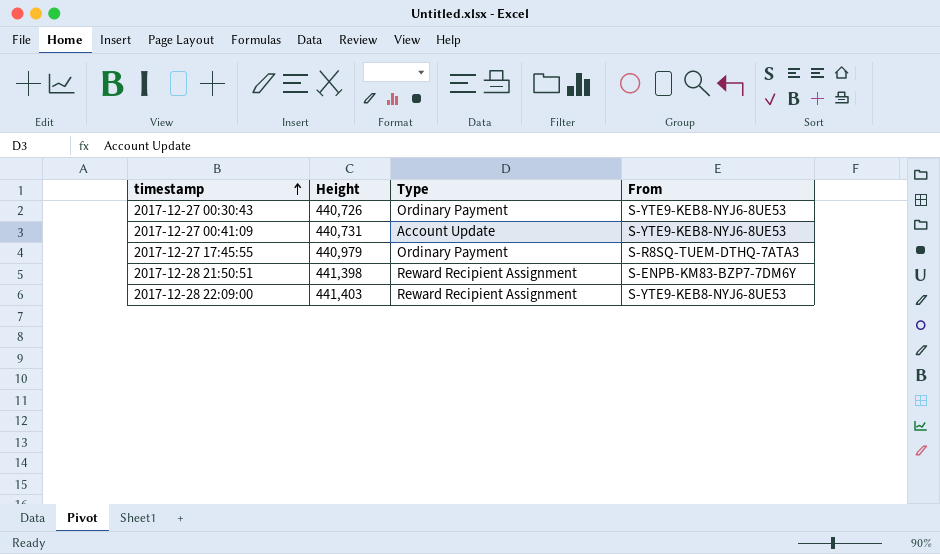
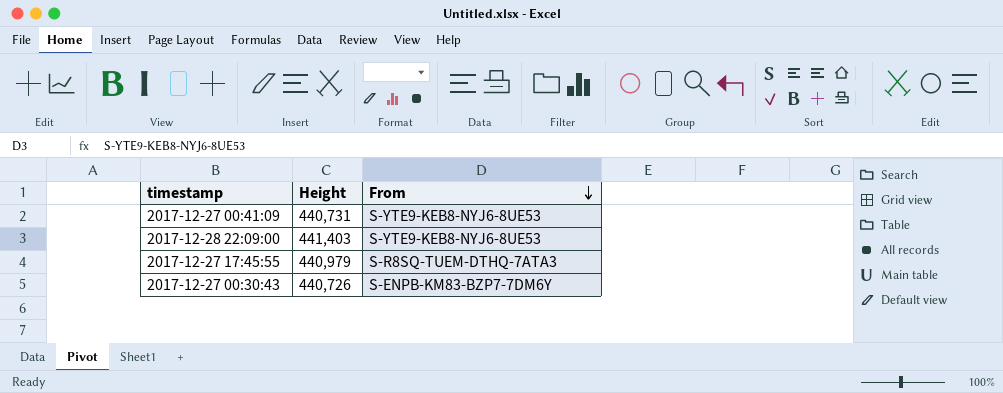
row order: timestamp ascending -> From descending
column Type | position: 3 -> none
row 2017-12-28 21:50:51: 441,398 | Reward Recipient Assignment | S-ENPB-KM83-BZP7-7DM6Y -> none
2017-12-27 00:30:43 | From: S-YTE9-KEB8-NYJ6-8UE53 -> S-ENPB-KM83-BZP7-7DM6Y

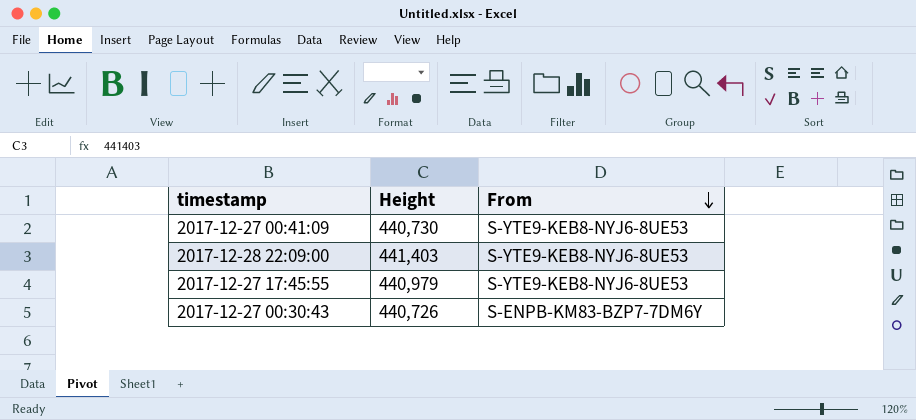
2017-12-27 00:41:09 | Height: 440,731 -> 440,730
2017-12-27 17:45:55 | From: S-R8SQ-TUEM-DTHQ-7ATA3 -> S-YTE9-KEB8-NYJ6-8UE53

